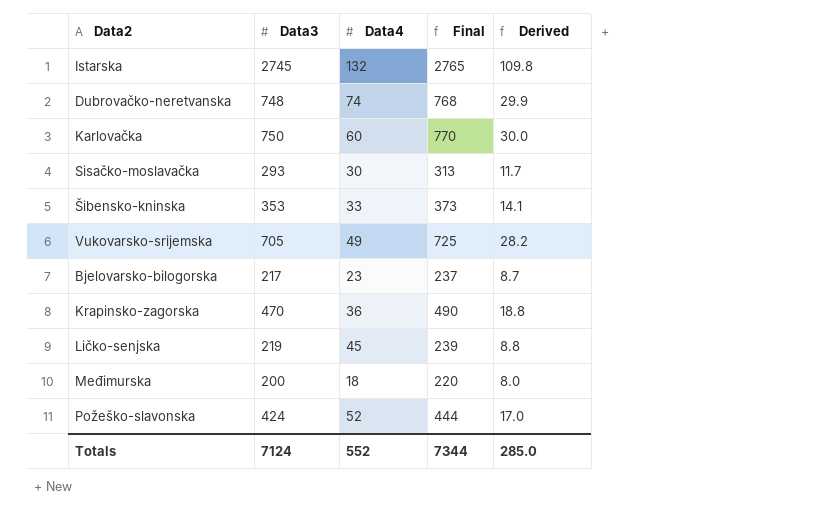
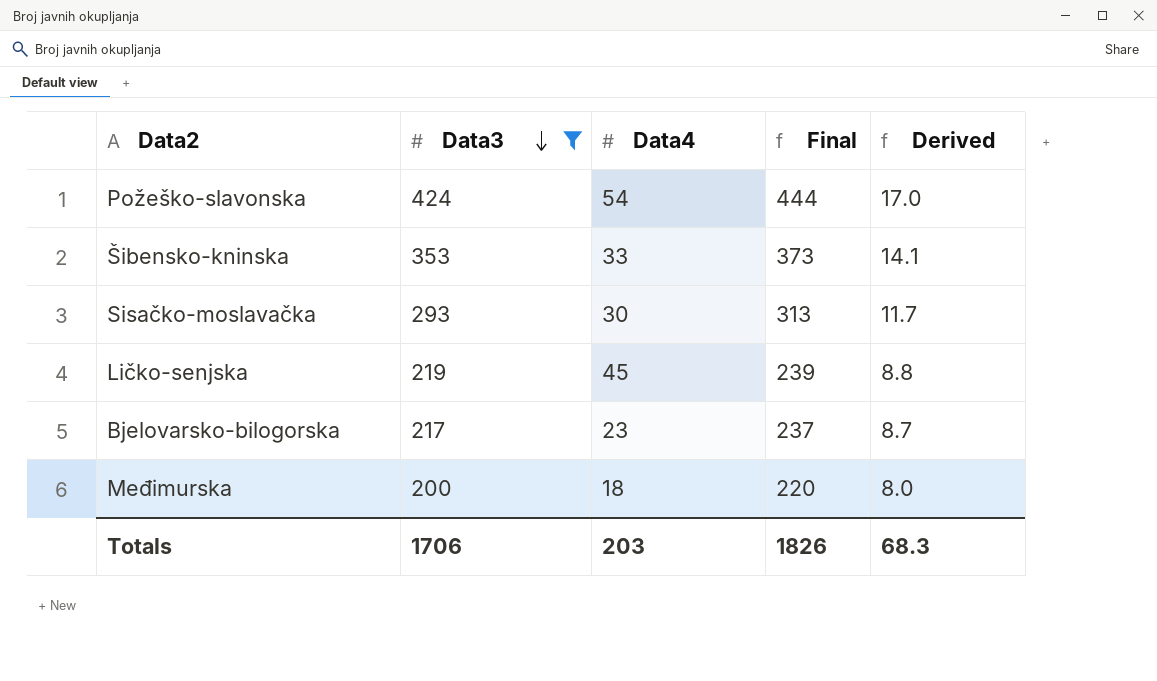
filter: none -> Data3 <= 424
row order: none -> Data3 descending
Požeško-slavonska | Data4: 52 -> 54
Totals | Data3: 7124 -> 1706
Totals | Data4: 552 -> 203
Totals | Final: 7344 -> 1826
Totals | Derived: 285.0 -> 68.3

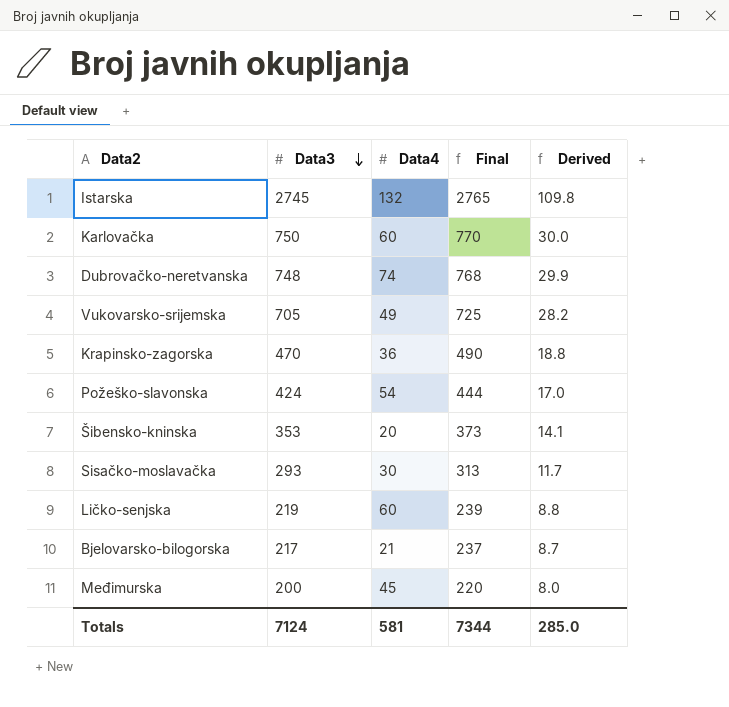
filter: Data3 <= 424 -> none
Šibensko-kninska | Data4: 33 -> 20
Ličko-senjska | Data4: 45 -> 60
Bjelovarsko-bilogorska | Data4: 23 -> 21
Međimurska | Data4: 18 -> 45
Totals | Data3: 1706 -> 7124
Totals | Data4: 203 -> 581
Totals | Final: 1826 -> 7344
Totals | Derived: 68.3 -> 285.0

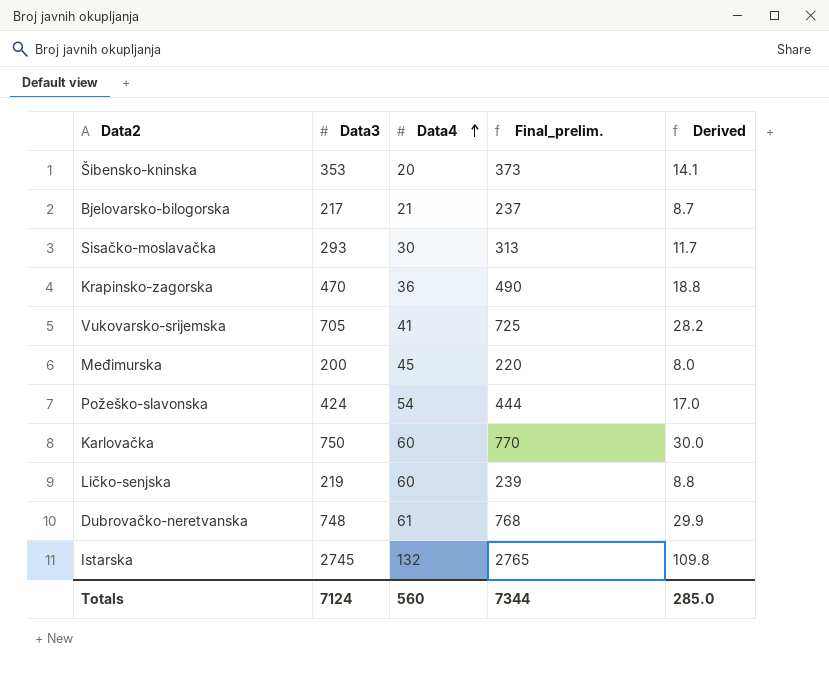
row order: Data3 descending -> Data4 ascending
column name: Final -> Final_prelim.
Vukovarsko-srijemska | Data4: 49 -> 41
Dubrovačko-neretvanska | Data4: 74 -> 61
Totals | Data4: 581 -> 560

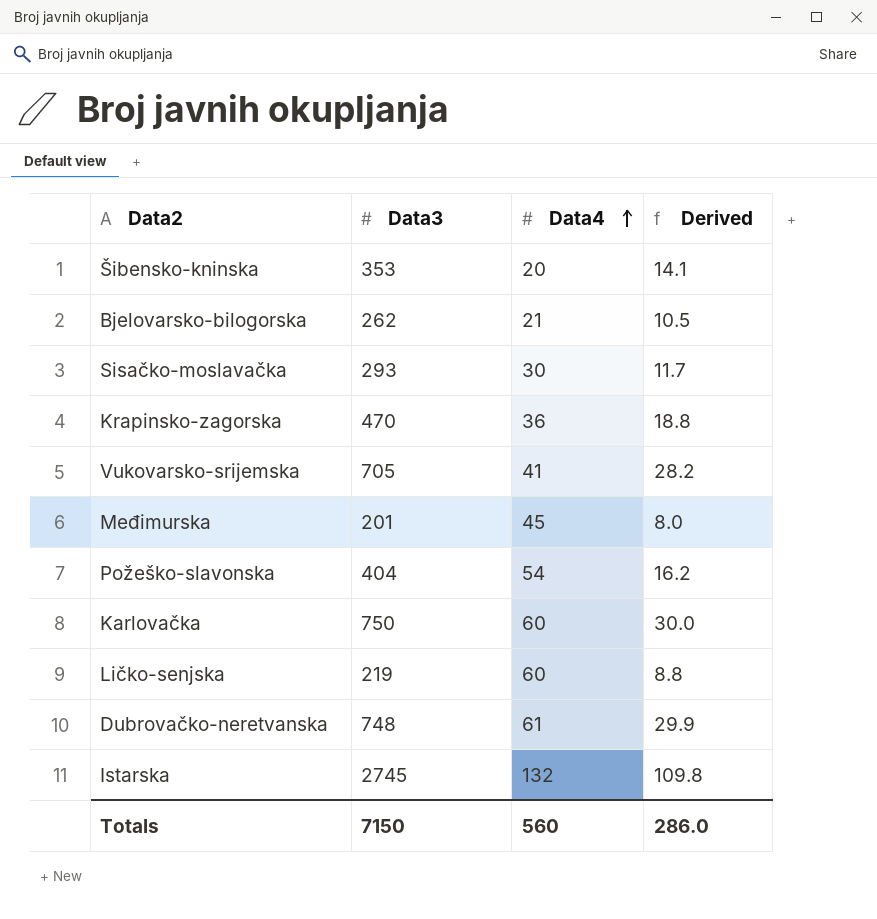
column Final_prelim. | formula: [Data3] + 20 -> none
Bjelovarsko-bilogorska | Data3: 217 -> 262
Bjelovarsko-bilogorska | Derived: 8.7 -> 10.5
Međimurska | Data3: 200 -> 201
Požeško-slavonska | Data3: 424 -> 404
Požeško-slavonska | Derived: 17.0 -> 16.2
Totals | Data3: 7124 -> 7150
Totals | Derived: 285.0 -> 286.0

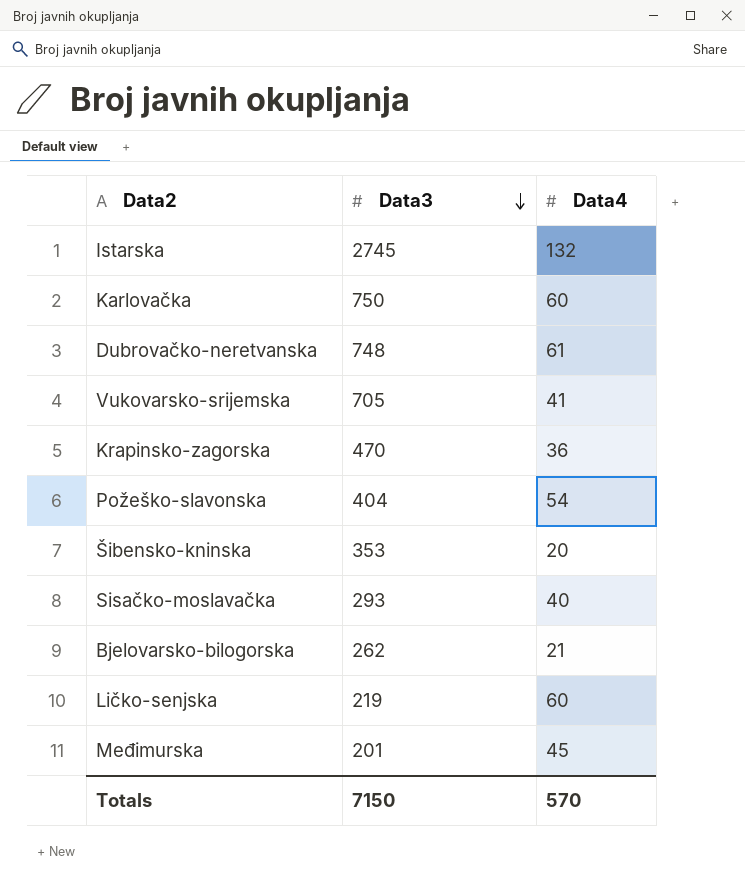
row order: Data4 ascending -> Data3 descending
column Derived | formula: [Data3] * 0.04 -> none
Sisačko-moslavačka | Data4: 30 -> 40
Totals | Data4: 560 -> 570

